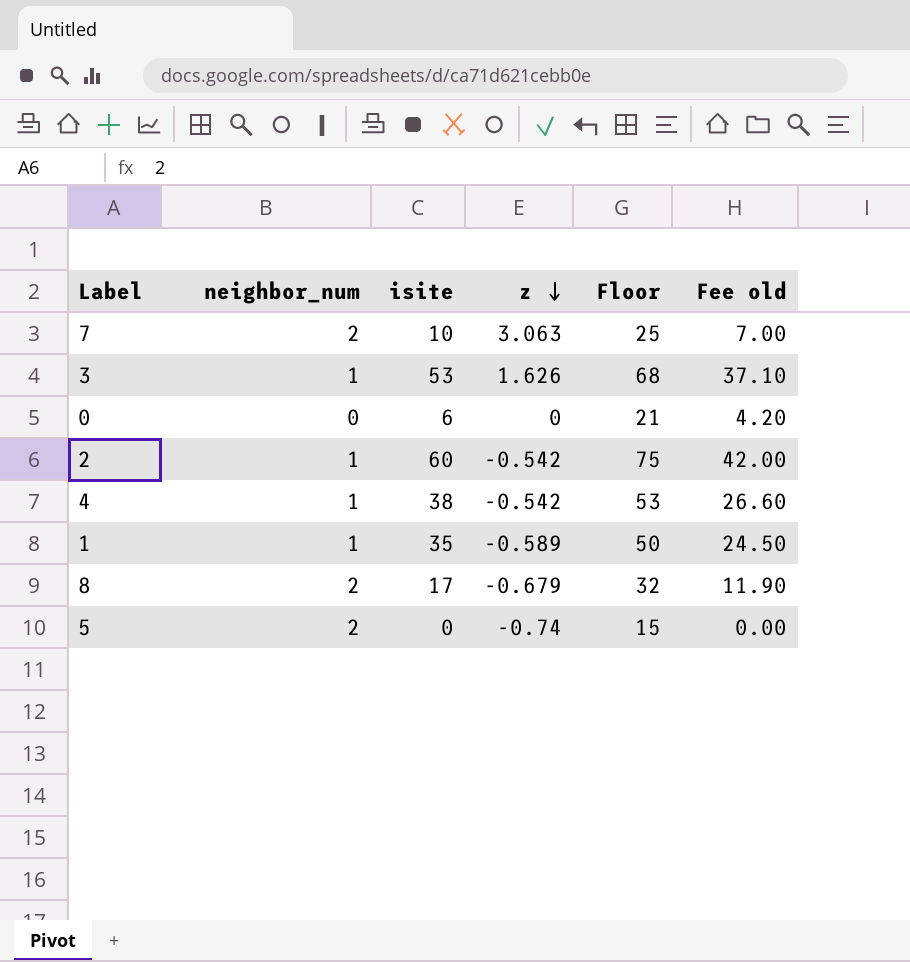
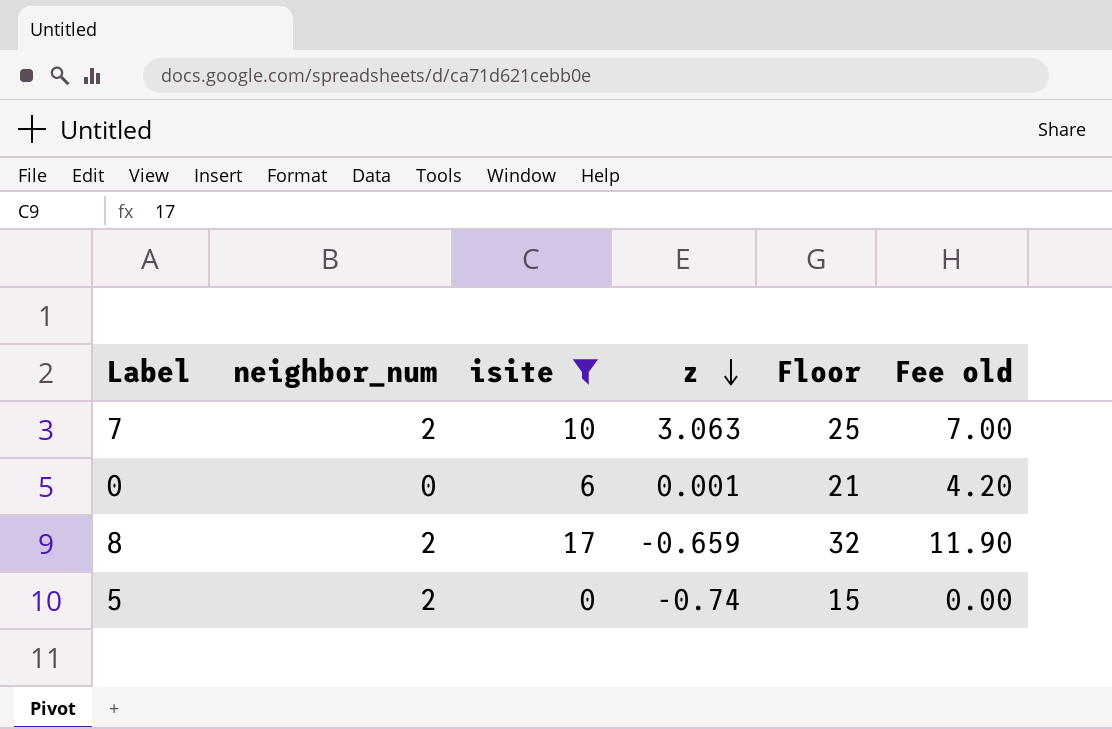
filter: none -> isite <= 17
0 | z: 0 -> 0.001
8 | z: -0.679 -> -0.659

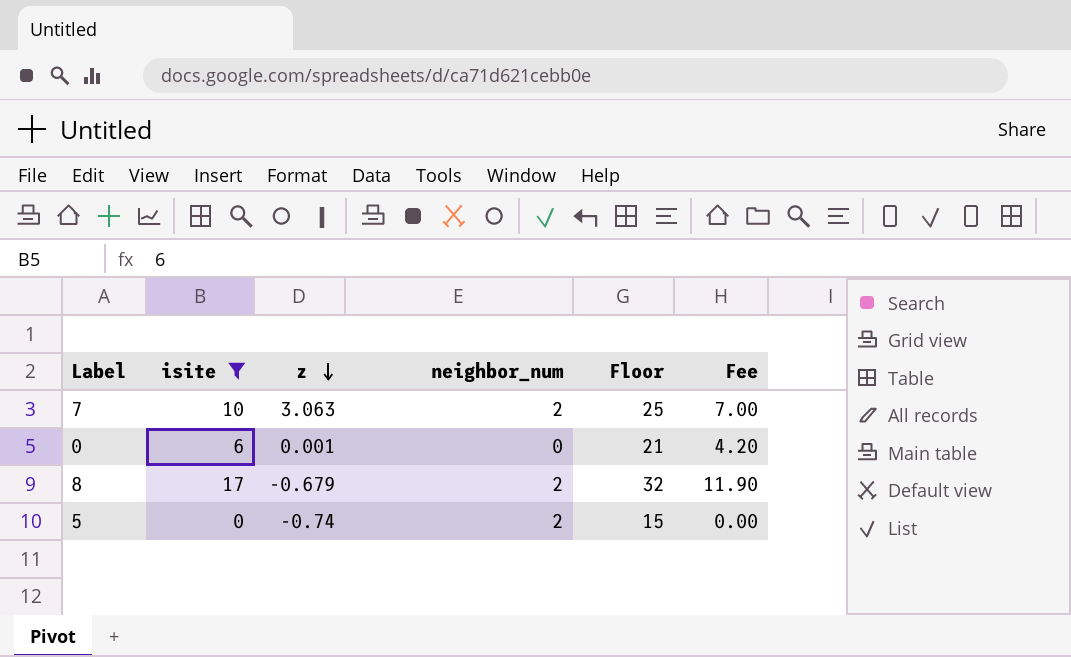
column neighbor_num | position: 2 -> 4
column name: Fee old -> Fee
8 | z: -0.659 -> -0.679

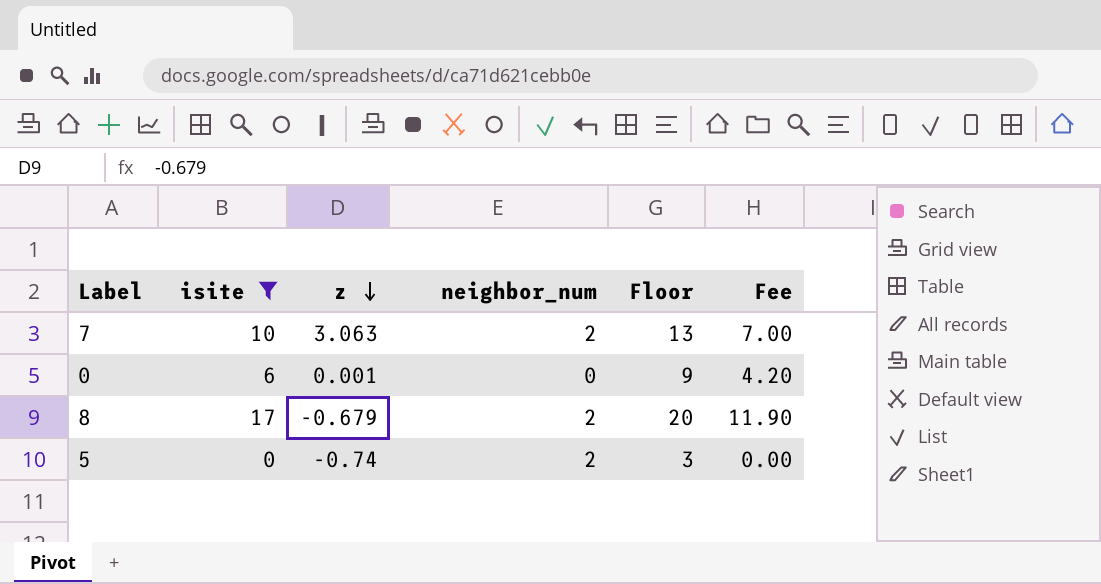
column Floor | formula: [isite] + 15 -> [isite] + 3

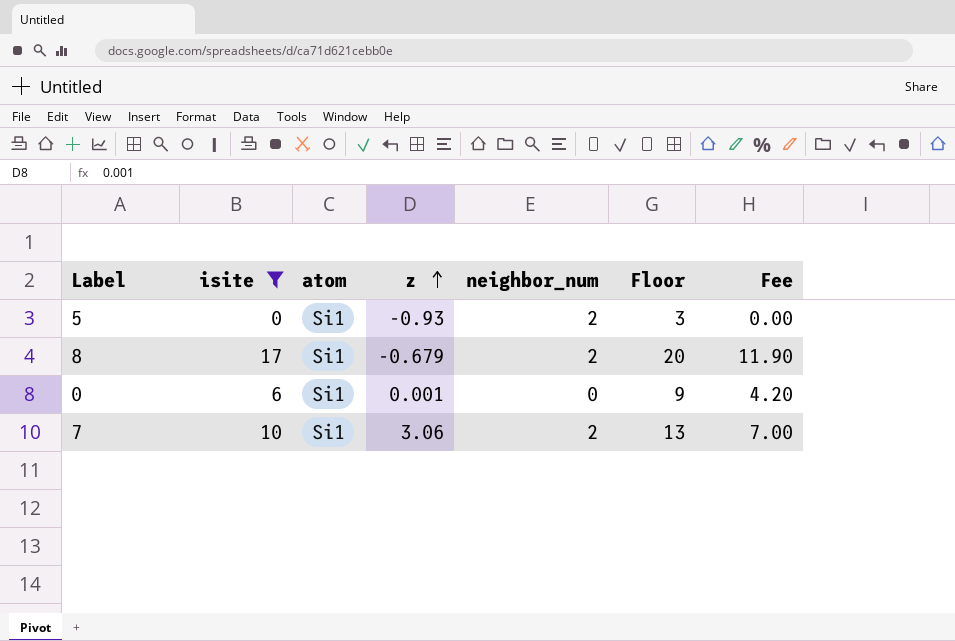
row order: z descending -> z ascending
column atom | position: none -> 3
5 | z: -0.74 -> -0.93
7 | z: 3.063 -> 3.06

